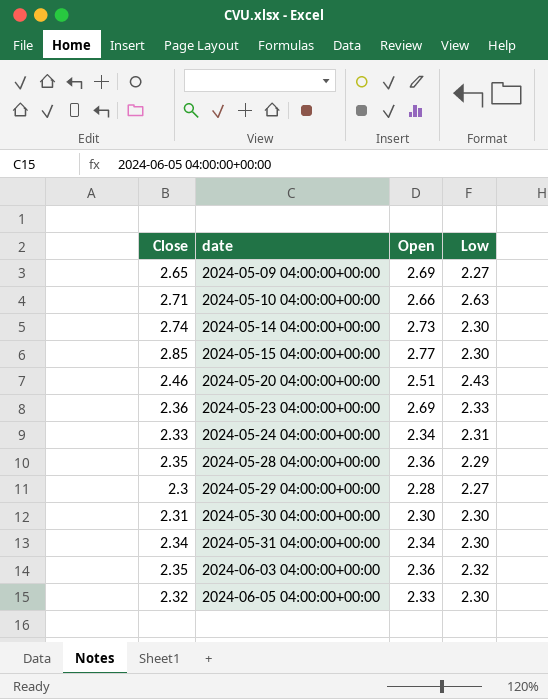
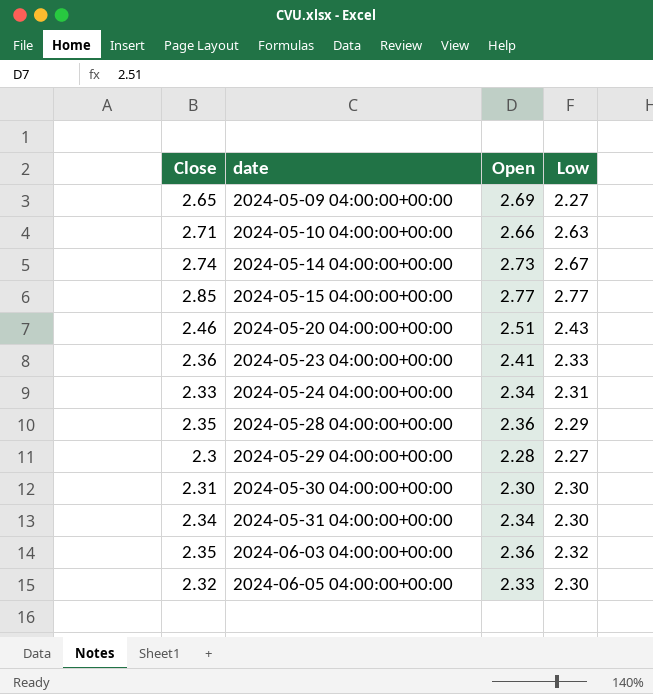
2024-05-14 04:00:00+00:00 | Low: 2.30 -> 2.67
2024-05-15 04:00:00+00:00 | Low: 2.30 -> 2.77
2024-05-23 04:00:00+00:00 | Open: 2.69 -> 2.41

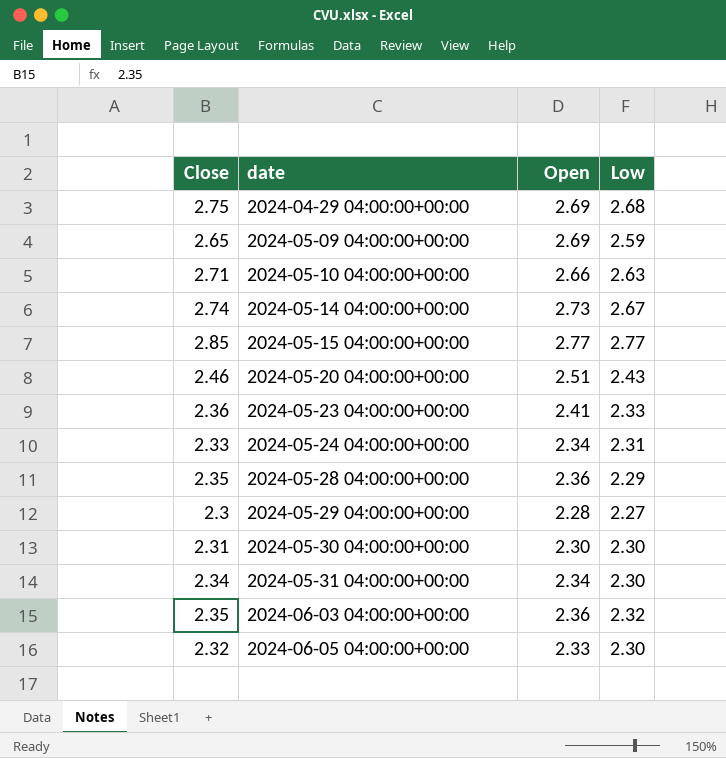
row 2024-04-29 04:00:00+00:00: none -> 2.75 | 2.69 | 2.68
2024-05-09 04:00:00+00:00 | Low: 2.27 -> 2.59

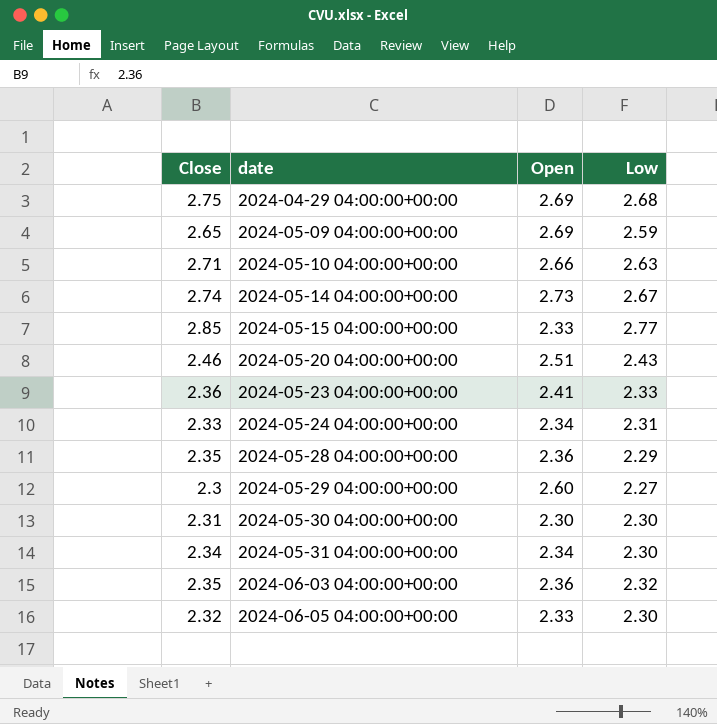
2024-05-15 04:00:00+00:00 | Open: 2.77 -> 2.33
2024-05-29 04:00:00+00:00 | Open: 2.28 -> 2.60

